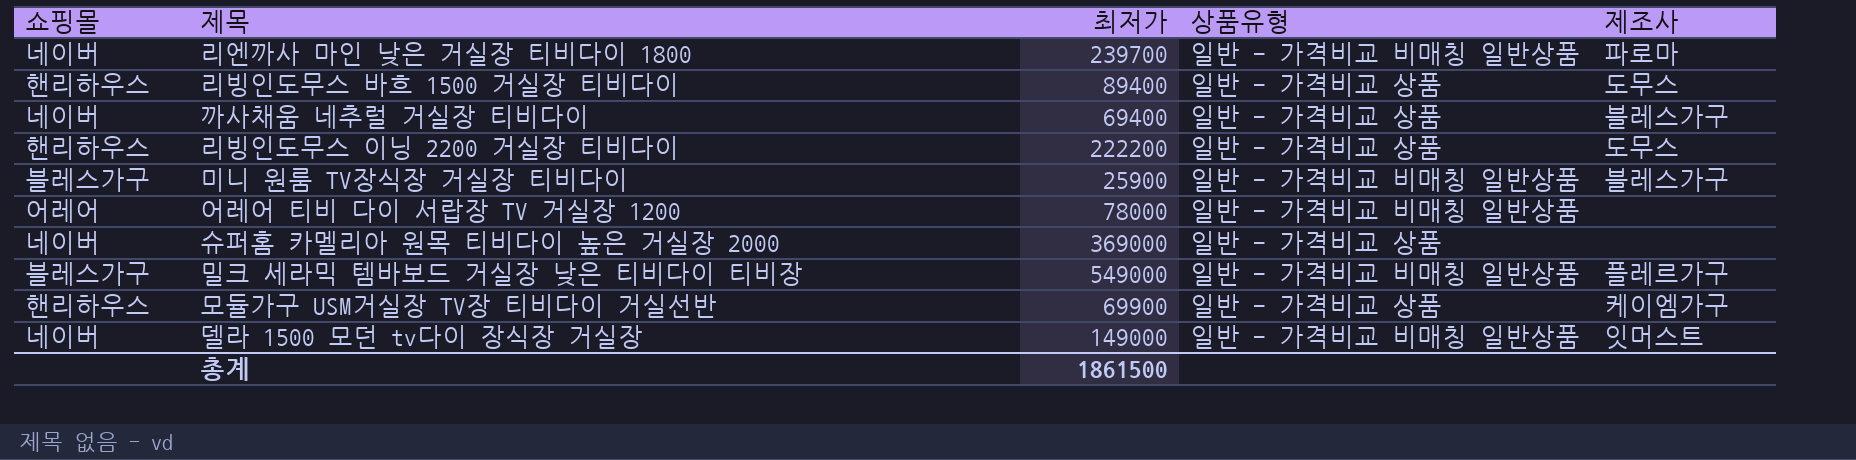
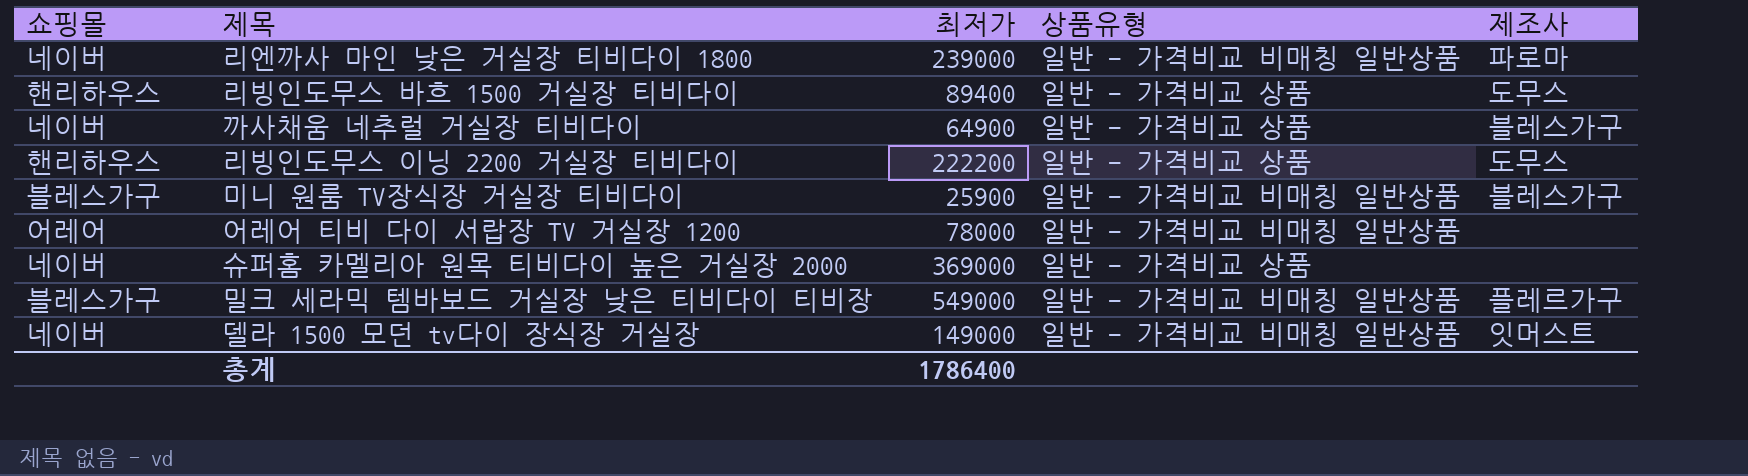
row 모듈가구 USM거실장 TV장 티비다이 거실선반: 핸리하우스 | 69900 | 일반 - 가격비교 상품 | 케이엠가구 -> none
리엔까사 마인 낮은 거실장 티비다이 1800 | 최저가: 239700 -> 239000
까사채움 네추럴 거실장 티비다이 | 최저가: 69400 -> 64900
총계 | 최저가: 1861500 -> 1786400

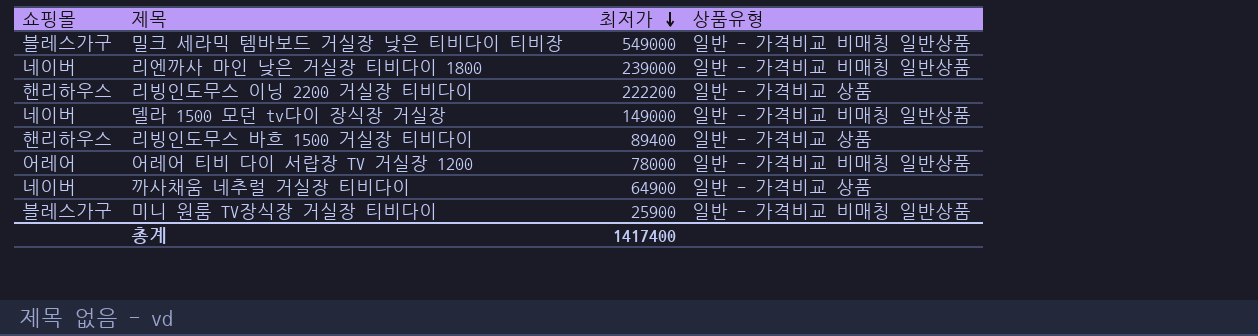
row order: none -> 최저가 descending
column 제조사 | position: 5 -> none
row 슈퍼홈 카멜리아 원목 티비다이 높은 거실장 2000: 네이버 | 369000 | 일반 - 가격비교 상품 | none -> none
총계 | 최저가: 1786400 -> 1417400

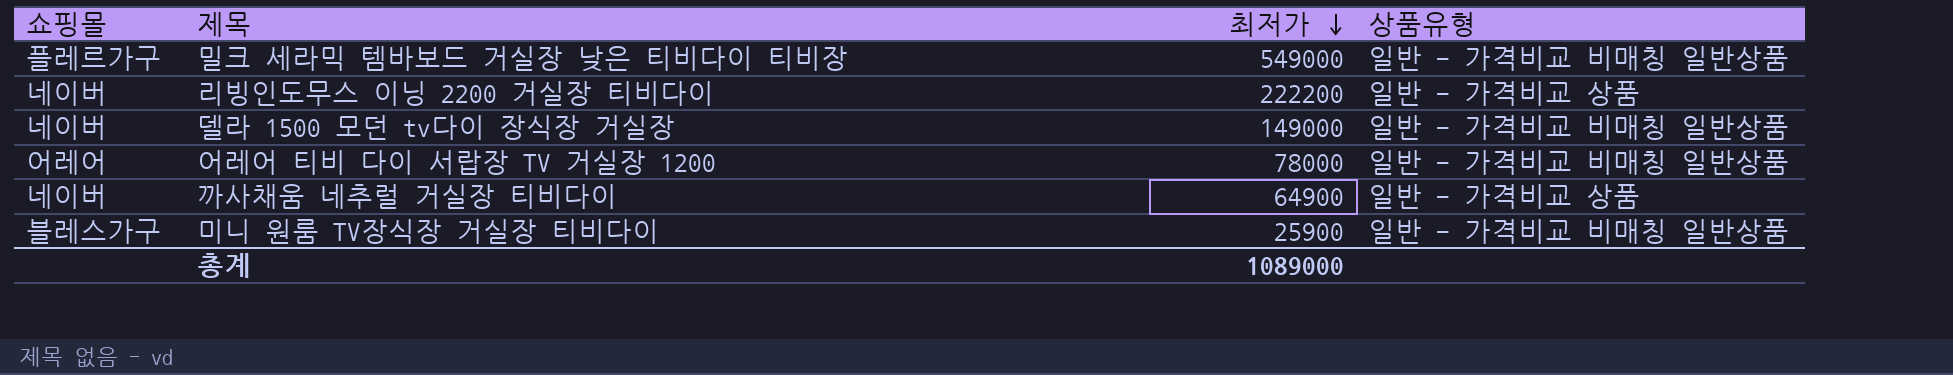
row 리엔까사 마인 낮은 거실장 티비다이 1800: 네이버 | 239000 | 일반 - 가격비교 비매칭 일반상품 -> none
row 리빙인도무스 바흐 1500 거실장 티비다이: 핸리하우스 | 89400 | 일반 - 가격비교 상품 -> none
밀크 세라믹 템바보드 거실장 낮은 티비다이 티비장 | 쇼핑몰: 블레스가구 -> 플레르가구
리빙인도무스 이닝 2200 거실장 티비다이 | 쇼핑몰: 핸리하우스 -> 네이버
총계 | 최저가: 1417400 -> 1089000

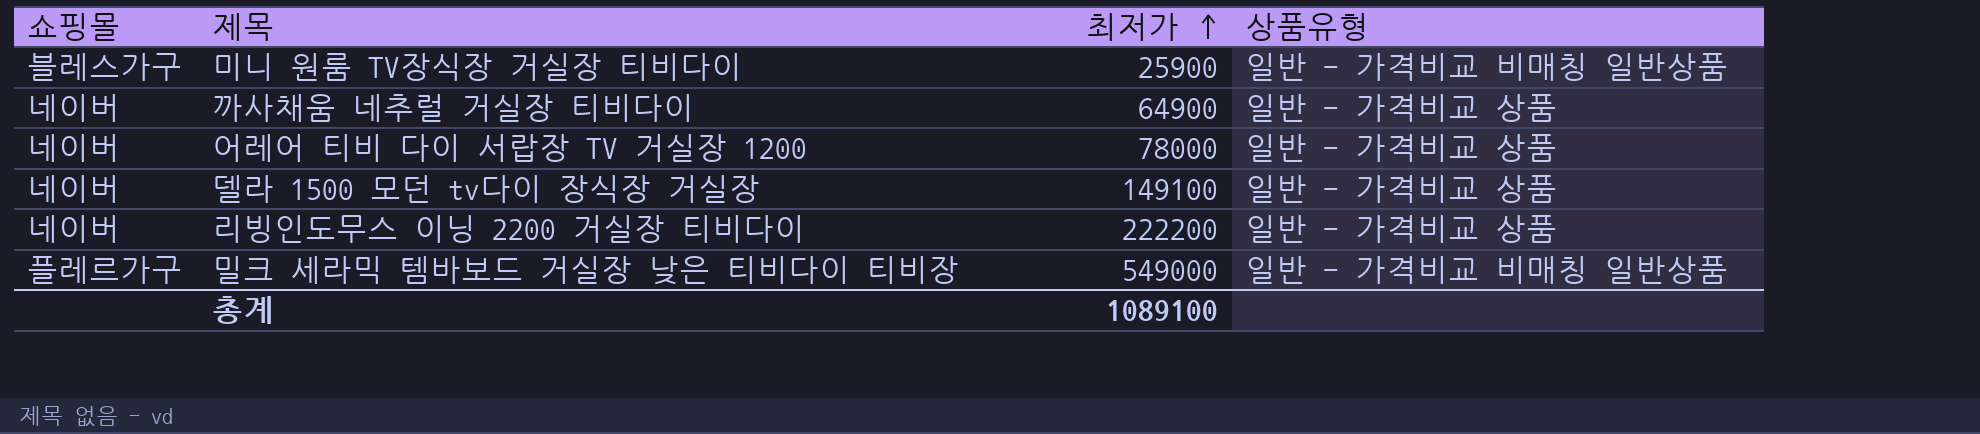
row order: 최저가 descending -> 최저가 ascending
어레어 티비 다이 서랍장 TV 거실장 1200 | 쇼핑몰: 어레어 -> 네이버
어레어 티비 다이 서랍장 TV 거실장 1200 | 상품유형: 일반 - 가격비교 비매칭 일반상품 -> 일반 - 가격비교 상품
델라 1500 모던 tv다이 장식장 거실장 | 최저가: 149000 -> 149100
델라 1500 모던 tv다이 장식장 거실장 | 상품유형: 일반 - 가격비교 비매칭 일반상품 -> 일반 - 가격비교 상품
총계 | 최저가: 1089000 -> 1089100

